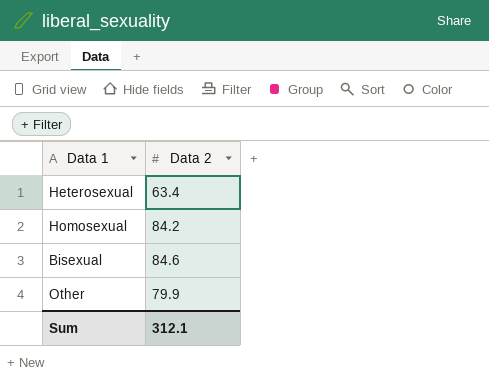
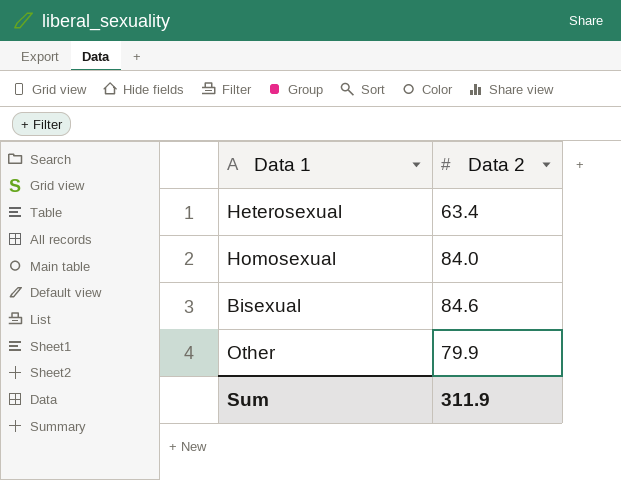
Homosexual | Data 2: 84.2 -> 84.0
Sum | Data 2: 312.1 -> 311.9

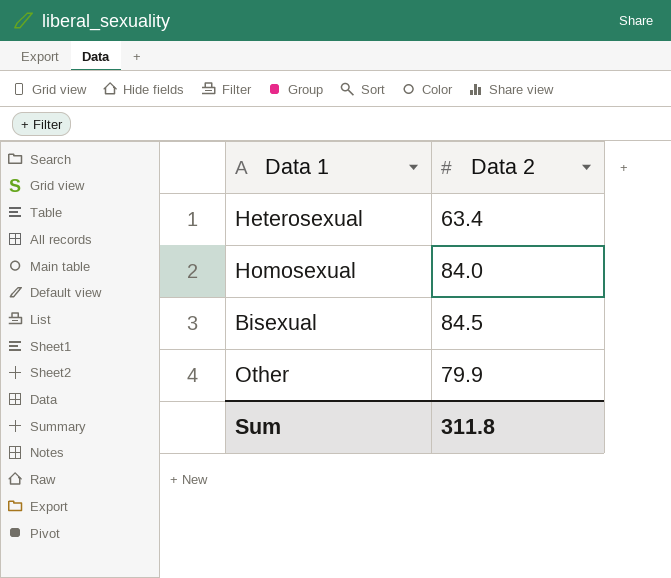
Bisexual | Data 2: 84.6 -> 84.5
Sum | Data 2: 311.9 -> 311.8

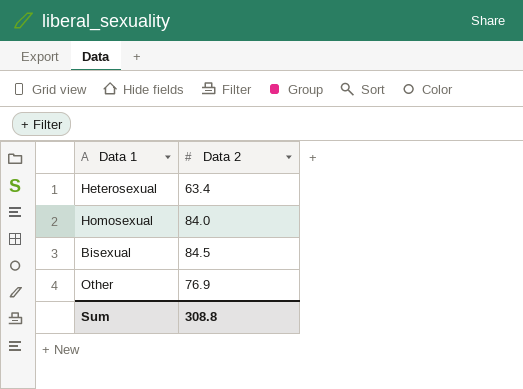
Other | Data 2: 79.9 -> 76.9
Sum | Data 2: 311.8 -> 308.8

